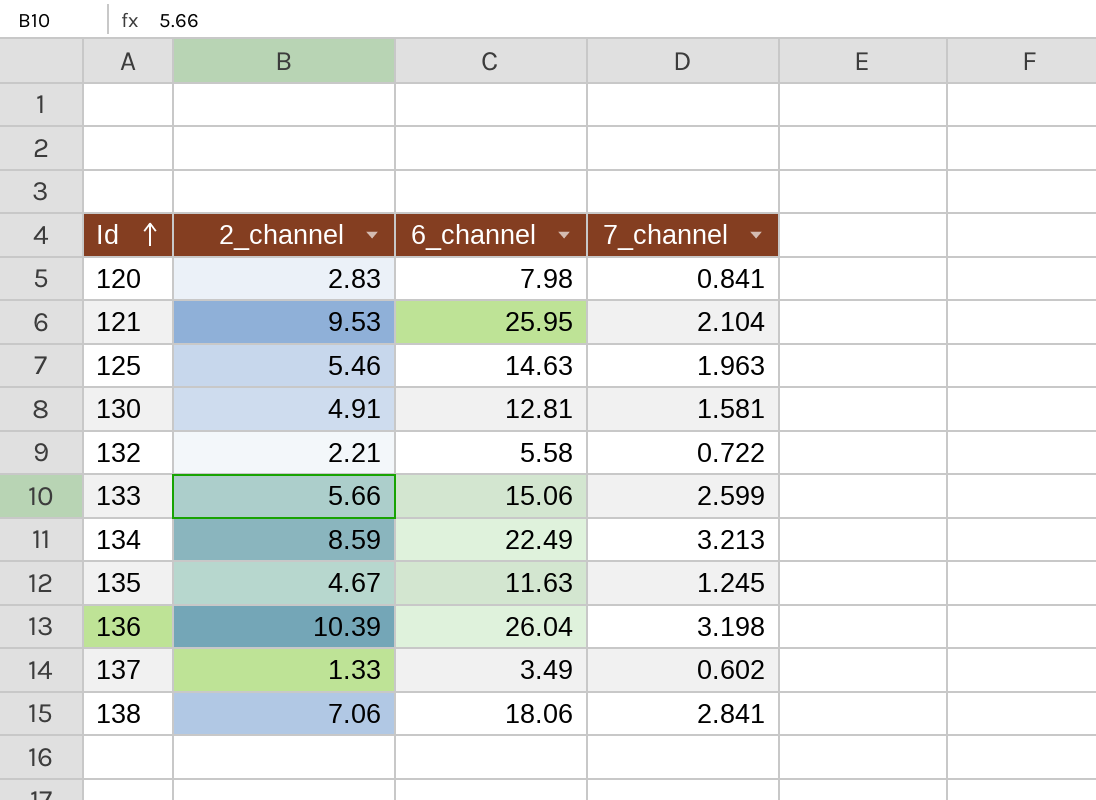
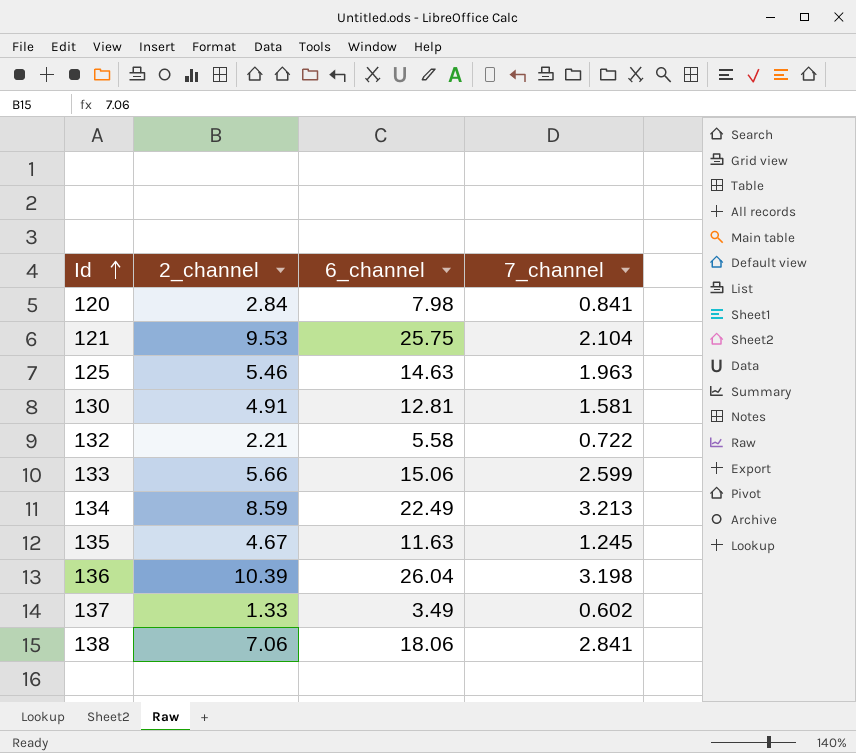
120 | 2_channel: 2.83 -> 2.84
121 | 6_channel: 25.95 -> 25.75

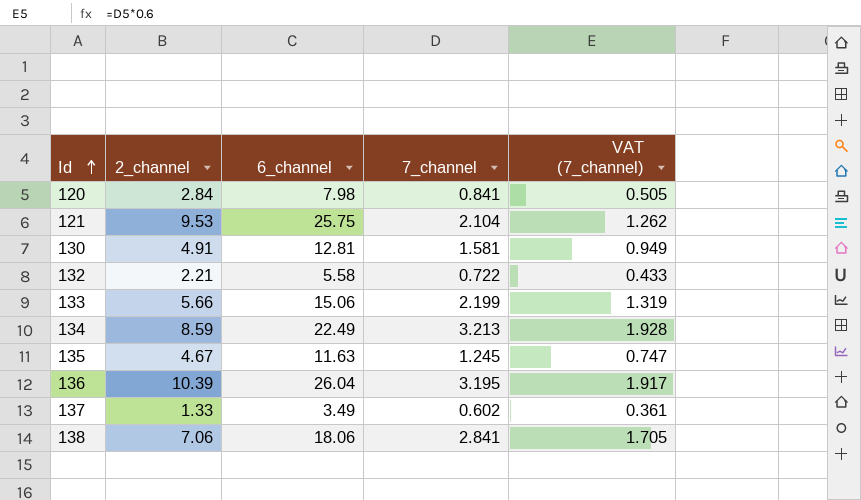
column VAT (7_channel) | formula: none -> [7_channel] * 0.6
row 125: 5.46 | 14.63 | 1.963 -> none
133 | 7_channel: 2.599 -> 2.199
136 | 7_channel: 3.198 -> 3.195

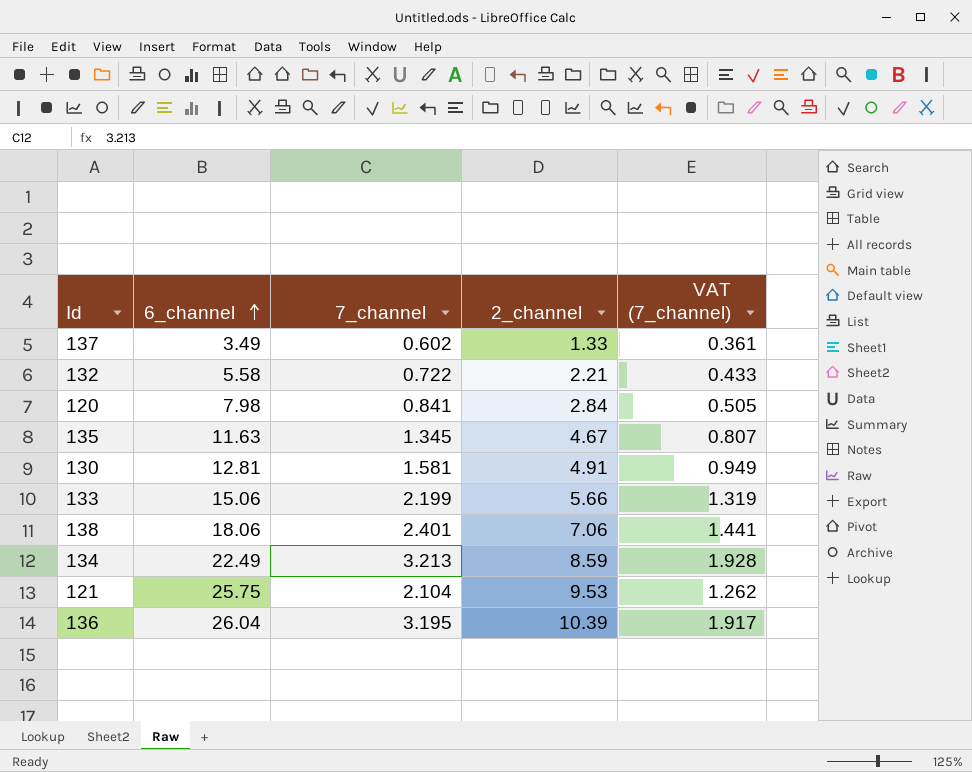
row order: Id ascending -> 6_channel ascending
column 2_channel | position: 2 -> 4
135 | 7_channel: 1.245 -> 1.345
135 | VAT (7_channel): 0.747 -> 0.807
138 | 7_channel: 2.841 -> 2.401
138 | VAT (7_channel): 1.705 -> 1.441

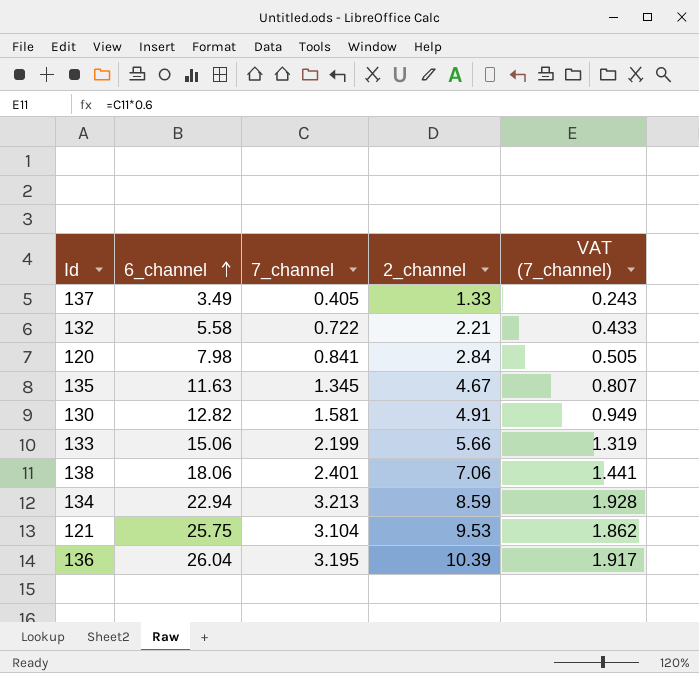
137 | 7_channel: 0.602 -> 0.405
137 | VAT (7_channel): 0.361 -> 0.243
130 | 6_channel: 12.81 -> 12.82
134 | 6_channel: 22.49 -> 22.94
121 | 7_channel: 2.104 -> 3.104
121 | VAT (7_channel): 1.262 -> 1.862

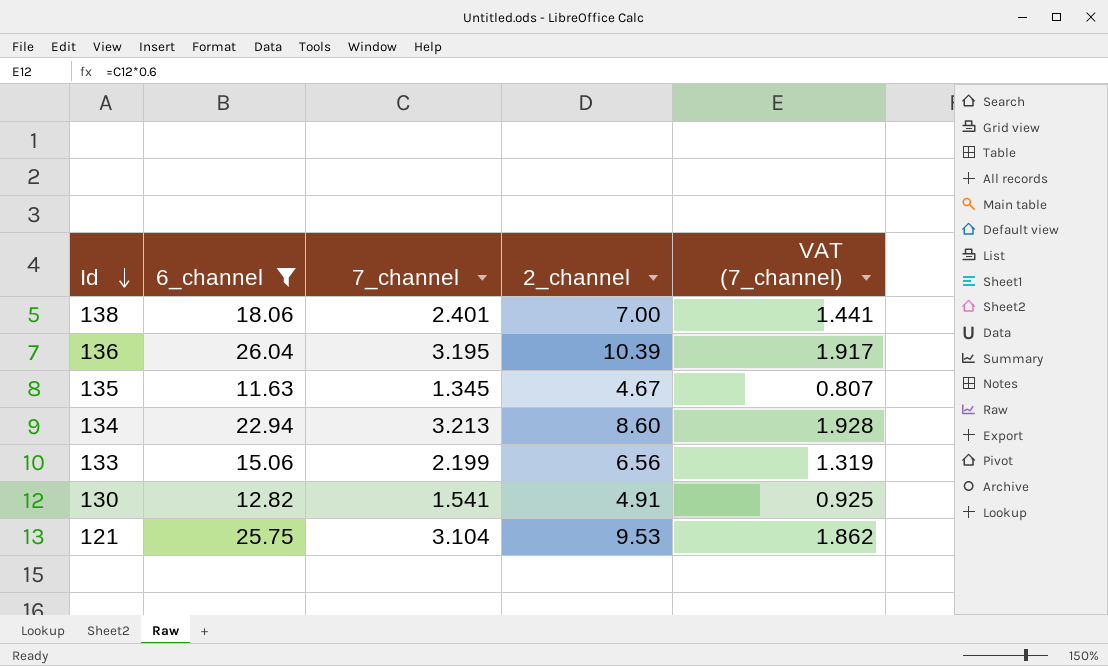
filter: none -> 6_channel >= 11.63
row order: 6_channel ascending -> Id descending
138 | 2_channel: 7.06 -> 7.00
134 | 2_channel: 8.59 -> 8.60
133 | 2_channel: 5.66 -> 6.56
130 | 7_channel: 1.581 -> 1.541
130 | VAT (7_channel): 0.949 -> 0.925

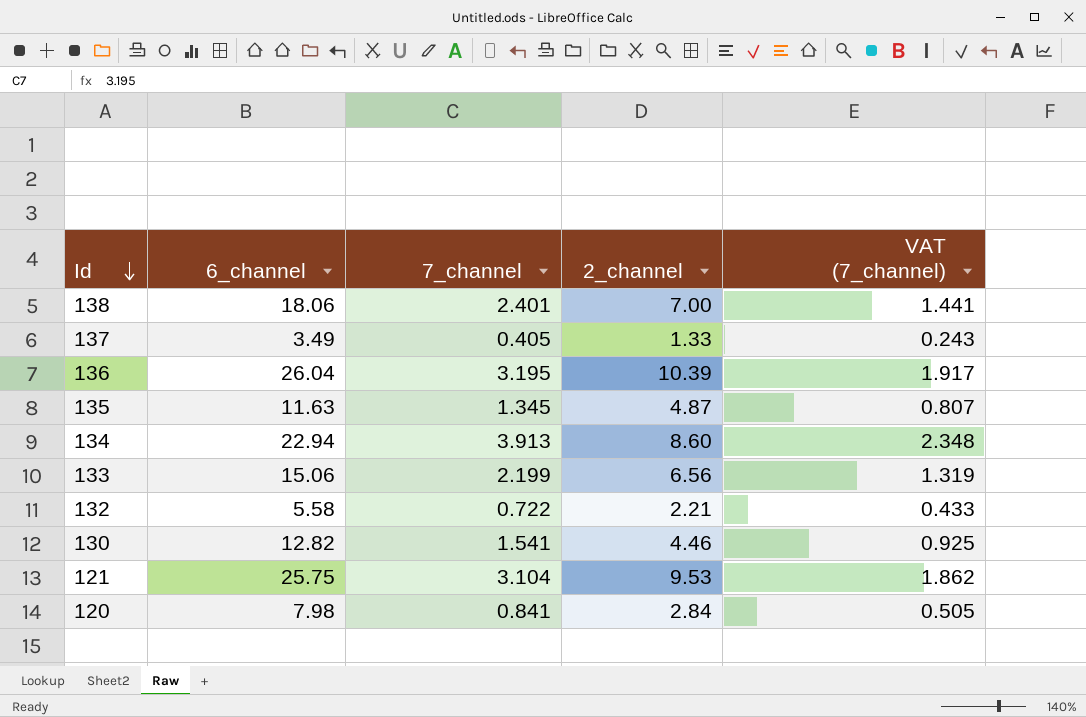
filter: 6_channel >= 11.63 -> none
135 | 2_channel: 4.67 -> 4.87
134 | 7_channel: 3.213 -> 3.913
134 | VAT (7_channel): 1.928 -> 2.348
130 | 2_channel: 4.91 -> 4.46

